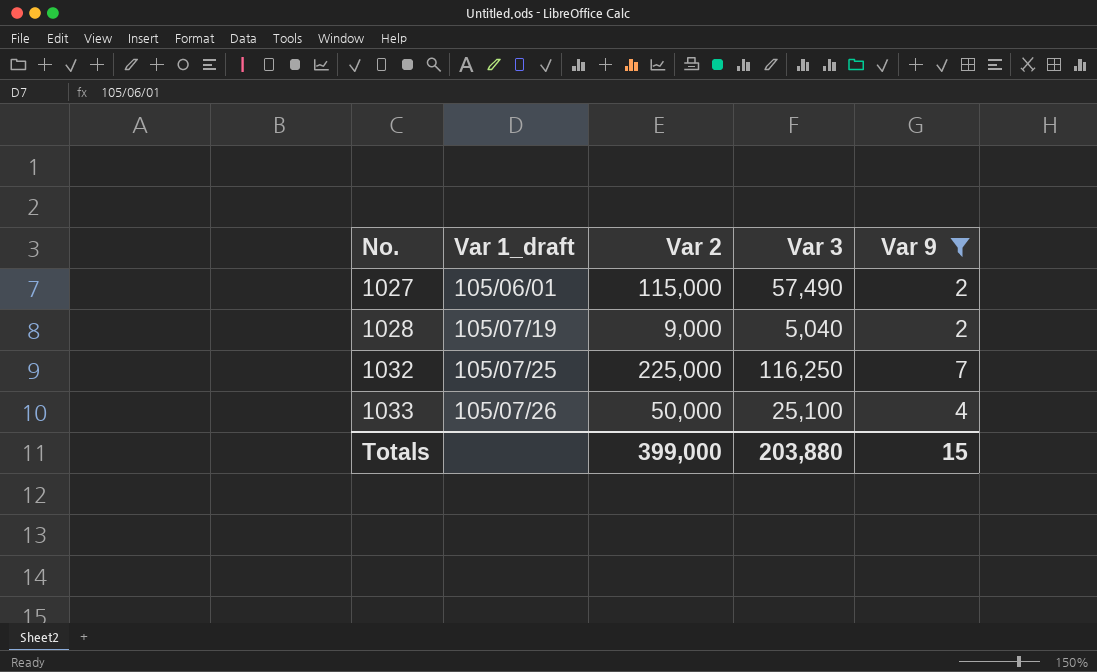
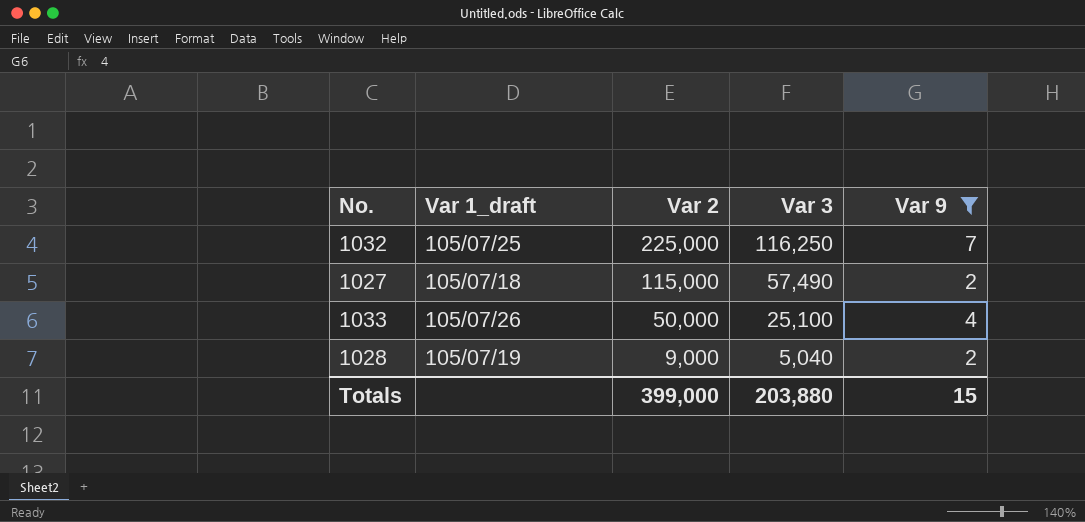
row order: No. ascending -> Var 2 descending
1027 | Var 1_draft: 105/06/01 -> 105/07/18

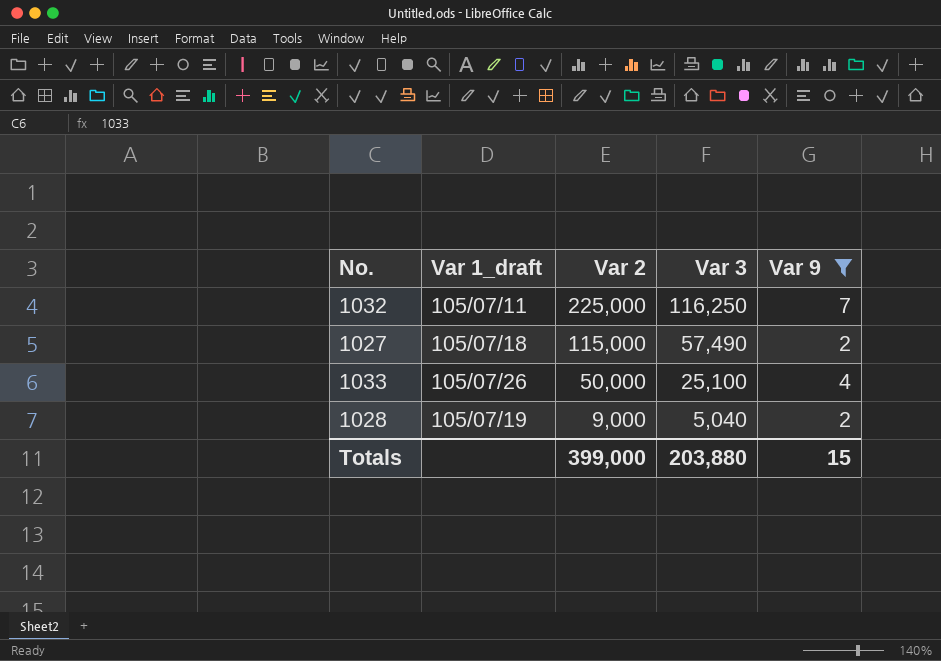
1032 | Var 1_draft: 105/07/25 -> 105/07/11

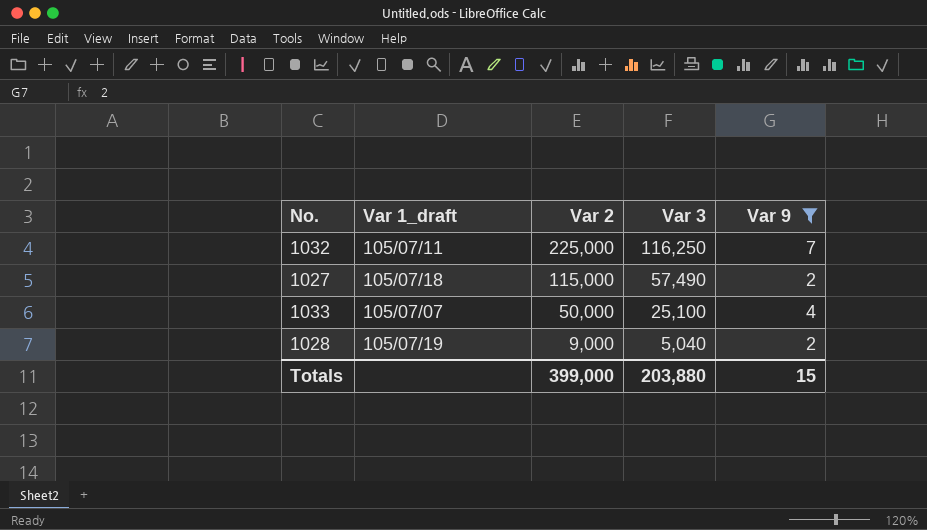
1033 | Var 1_draft: 105/07/26 -> 105/07/07

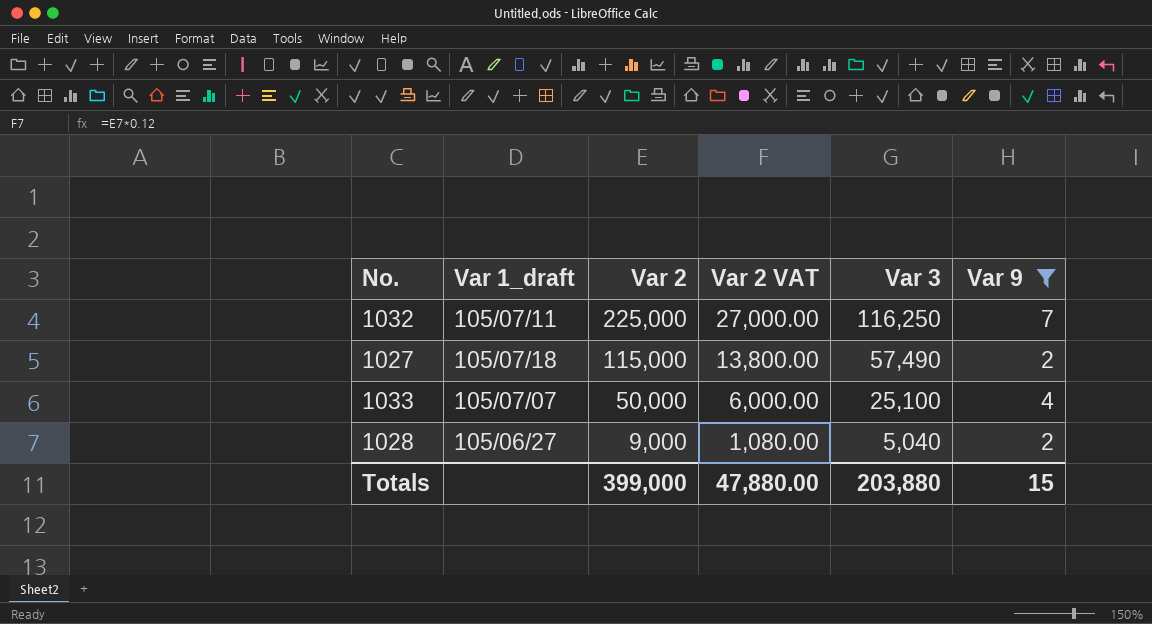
column Var 2 VAT | formula: none -> [Var 2] * 0.12
1028 | Var 1_draft: 105/07/19 -> 105/06/27

